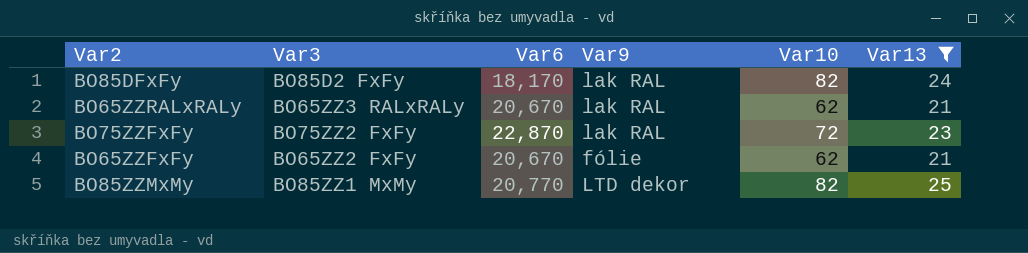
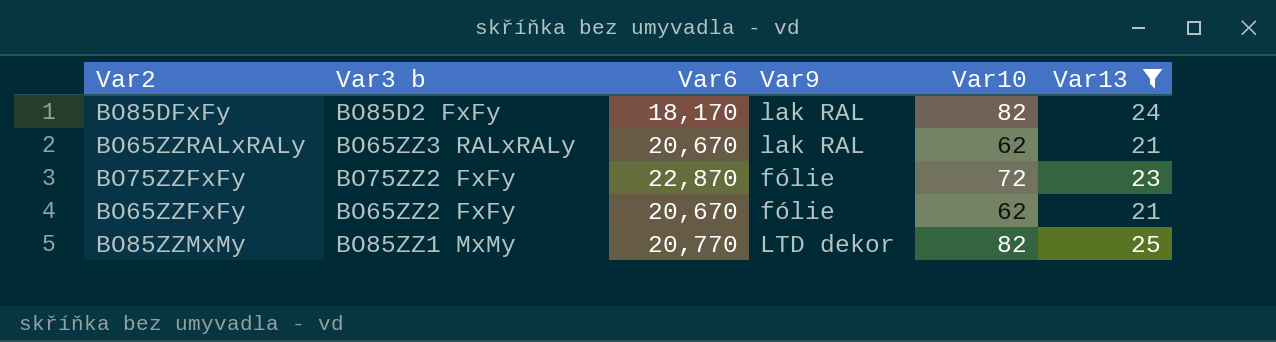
column name: Var3 -> Var3 b
BO75ZZFxFy | Var9: lak RAL -> fólie

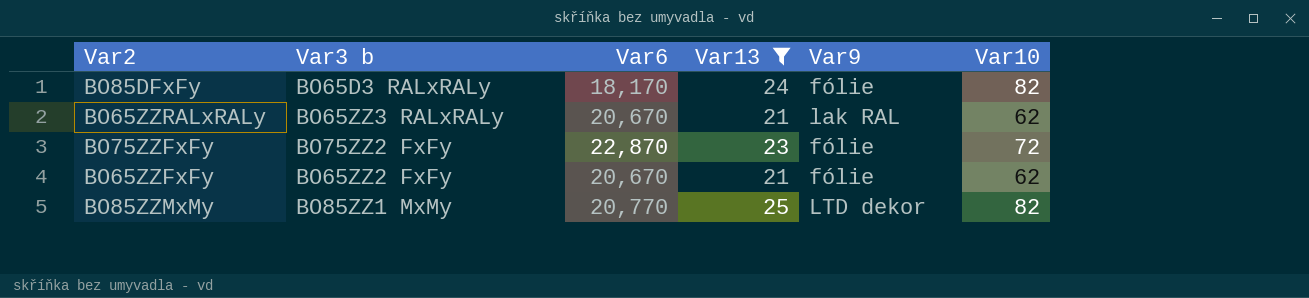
column Var13 | position: 6 -> 4
BO85DFxFy | Var3 b: BO85D2 FxFy -> BO65D3 RALxRALy
BO85DFxFy | Var9: lak RAL -> fólie

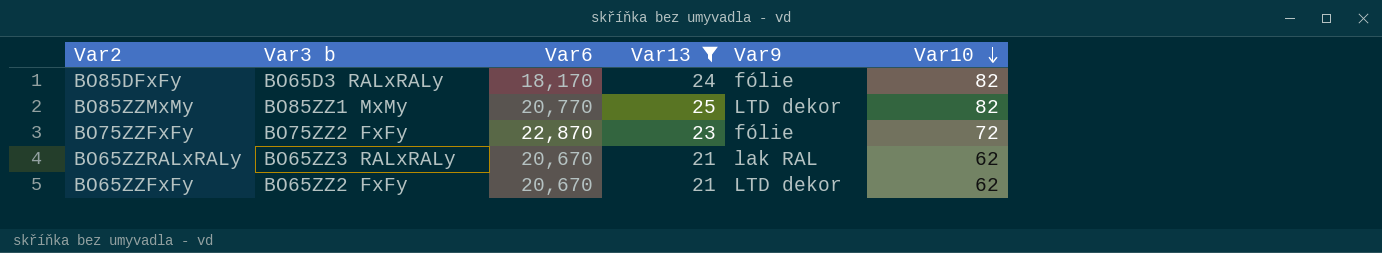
row order: none -> Var10 descending
BO65ZZFxFy | Var9: fólie -> LTD dekor

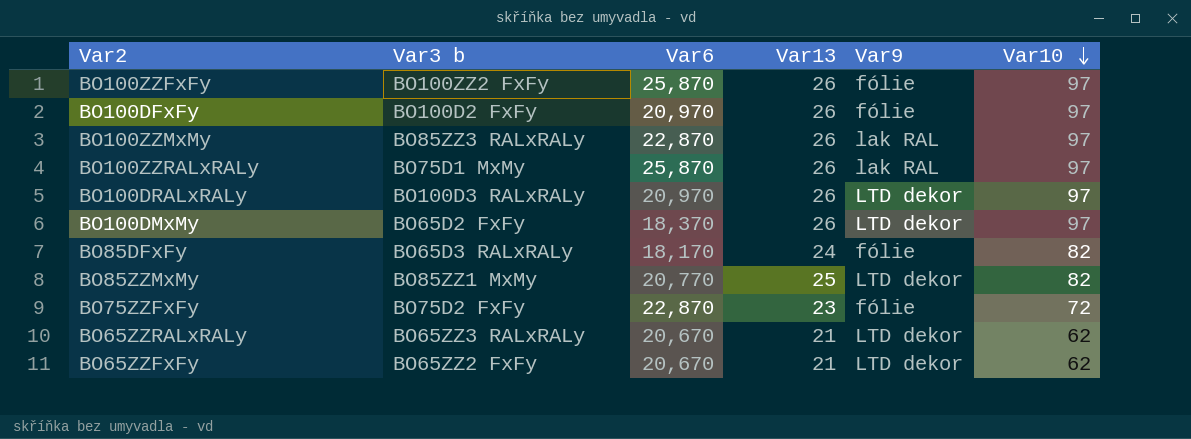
filter: Var13 != 26 -> none
BO75ZZFxFy | Var3 b: BO75ZZ2 FxFy -> BO75D2 FxFy
BO65ZZRALxRALy | Var9: lak RAL -> LTD dekor

